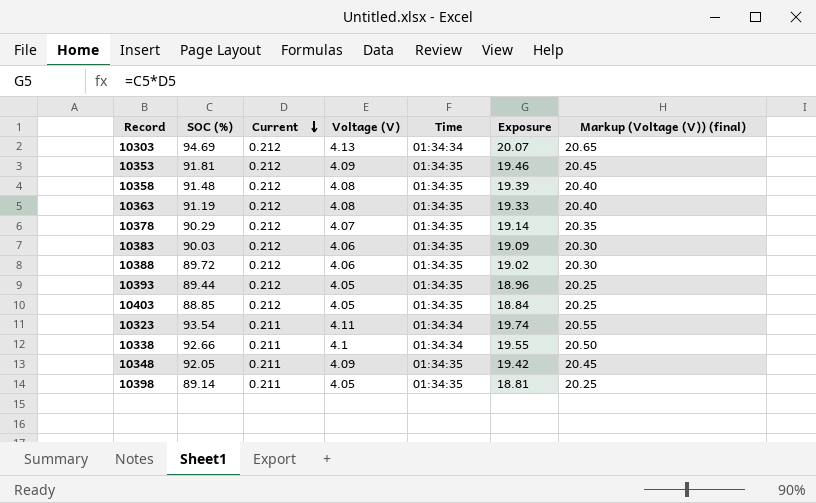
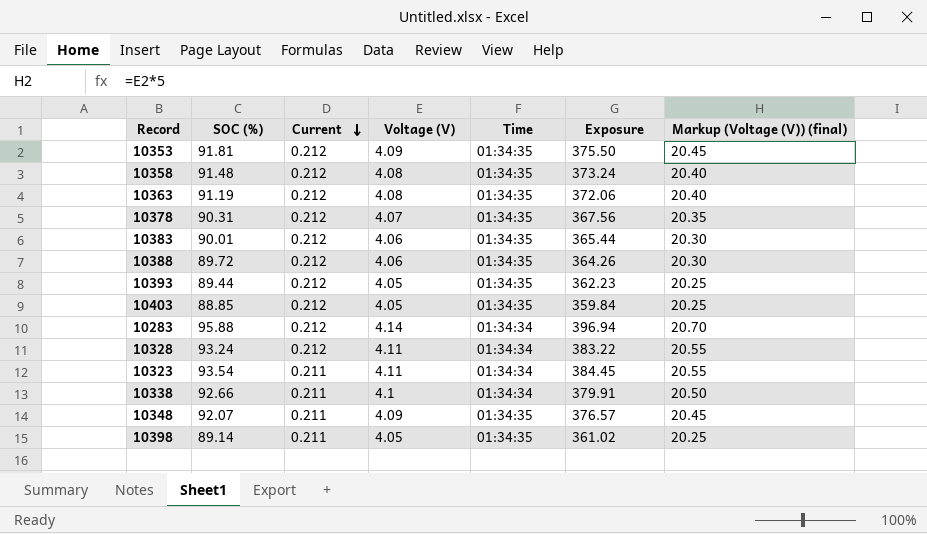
column Exposure | formula: [SOC (%)] * [Current] -> [SOC (%)] * [Voltage (V)]
row 10303: 94.69 | 0.212 | 4.13 | 01:34:34 | 20.07 | 20.65 -> none
10378 | SOC (%): 90.29 -> 90.31
10383 | SOC (%): 90.03 -> 90.01
row 10283: none -> 95.88 | 0.212 | 4.14 | 01:34:34 | 396.94 | 20.70
row 10328: none -> 93.24 | 0.212 | 4.11 | 01:34:34 | 383.22 | 20.55
10348 | SOC (%): 92.05 -> 92.07

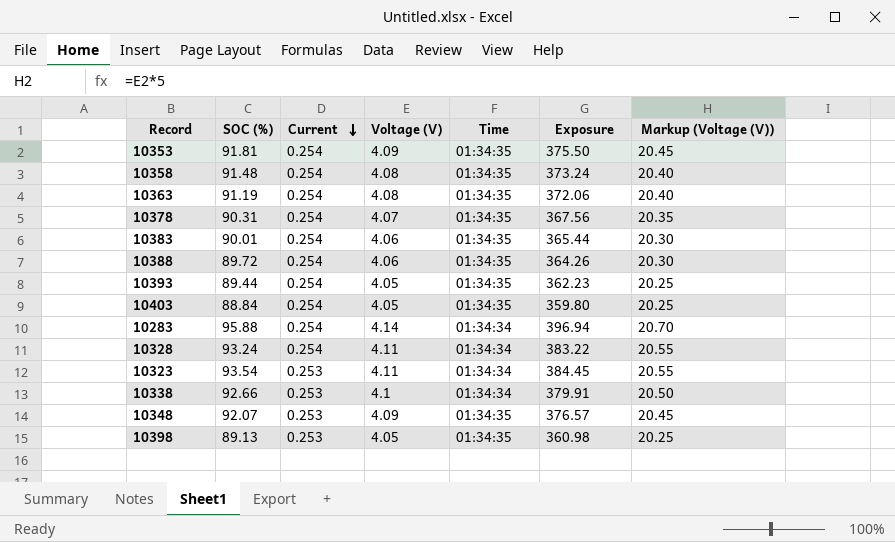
column name: Markup (Voltage (V)) (final) -> Markup (Voltage (V))
10353 | Current: 0.212 -> 0.254
10358 | Current: 0.212 -> 0.254
10363 | Current: 0.212 -> 0.254
10378 | Current: 0.212 -> 0.254
10383 | Current: 0.212 -> 0.254
10388 | Current: 0.212 -> 0.254
10393 | Current: 0.212 -> 0.254
10403 | SOC (%): 88.85 -> 88.84
10403 | Current: 0.212 -> 0.254
10403 | Exposure: 359.84 -> 359.80
10283 | Current: 0.212 -> 0.254
10328 | Current: 0.212 -> 0.254
10323 | Current: 0.211 -> 0.253
10338 | Current: 0.211 -> 0.253
10348 | Current: 0.211 -> 0.253
10398 | SOC (%): 89.14 -> 89.13
10398 | Current: 0.211 -> 0.253
10398 | Exposure: 361.02 -> 360.98

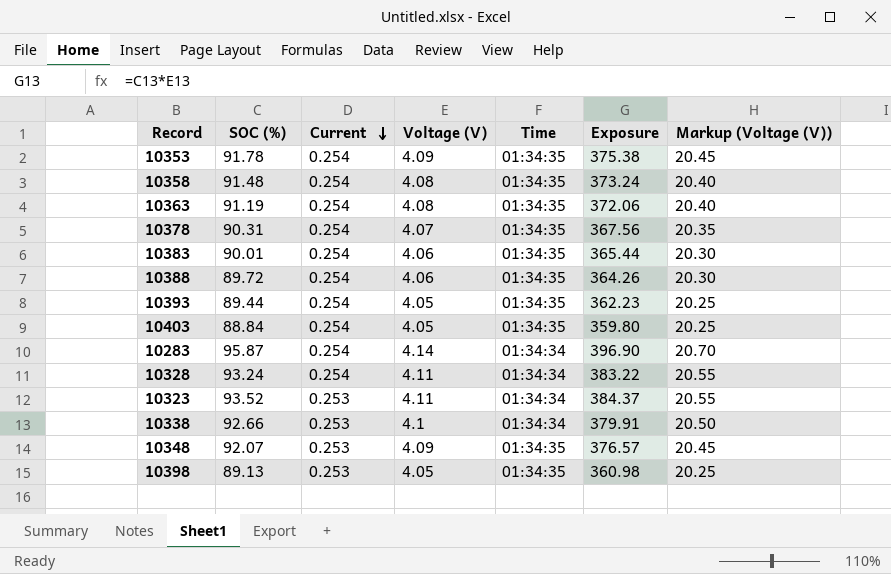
10353 | SOC (%): 91.81 -> 91.78
10353 | Exposure: 375.50 -> 375.38
10283 | SOC (%): 95.88 -> 95.87
10283 | Exposure: 396.94 -> 396.90
10323 | SOC (%): 93.54 -> 93.52
10323 | Exposure: 384.45 -> 384.37

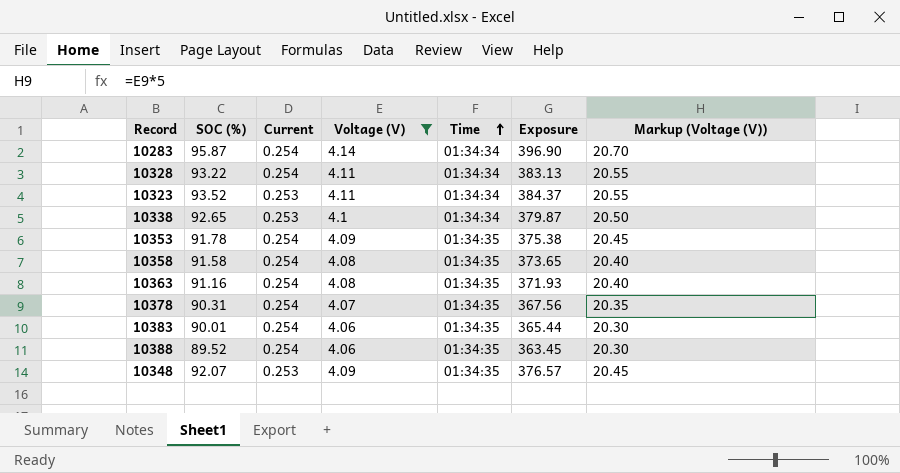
filter: none -> Voltage (V) != 4.05
row order: Current descending -> Time ascending
10328 | SOC (%): 93.24 -> 93.22
10328 | Exposure: 383.22 -> 383.13
10338 | SOC (%): 92.66 -> 92.65
10338 | Exposure: 379.91 -> 379.87
10358 | SOC (%): 91.48 -> 91.58
10358 | Exposure: 373.24 -> 373.65
10363 | SOC (%): 91.19 -> 91.16
10363 | Exposure: 372.06 -> 371.93
10388 | SOC (%): 89.72 -> 89.52
10388 | Exposure: 364.26 -> 363.45

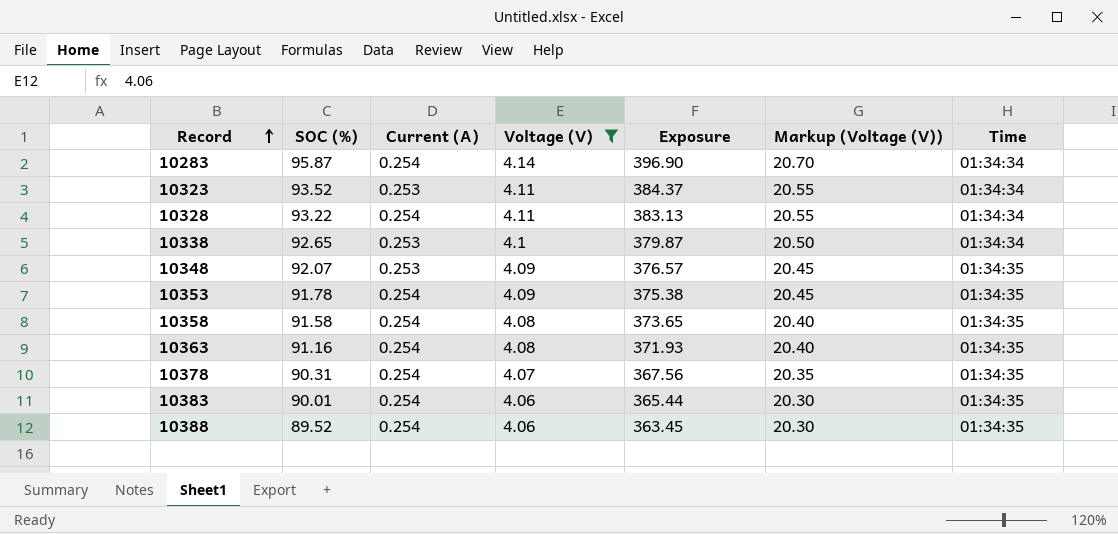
row order: Time ascending -> Record ascending
column name: Current -> Current (A)
column Time | position: 5 -> 7

